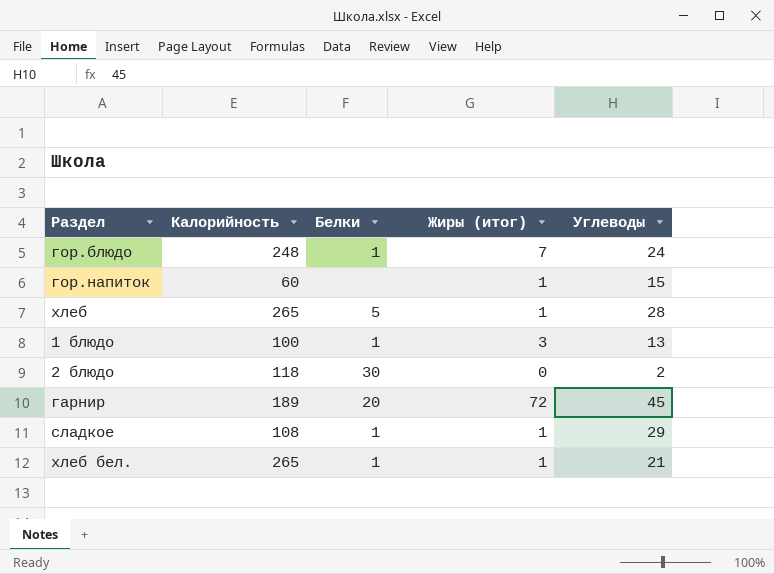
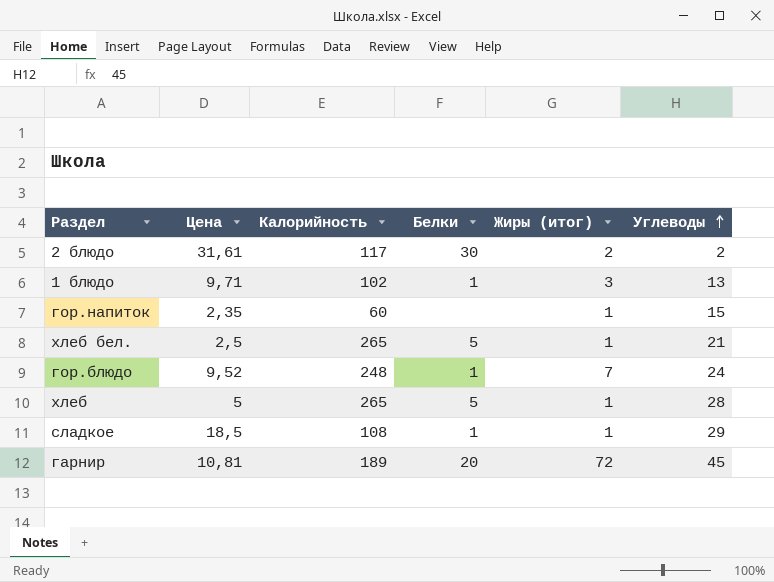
row order: none -> Углеводы ascending
column Цена | position: none -> 2
2 блюдо | Калорийность: 118 -> 117
2 блюдо | Жиры (итог): 0 -> 2
1 блюдо | Калорийность: 100 -> 102
хлеб бел. | Белки: 1 -> 5

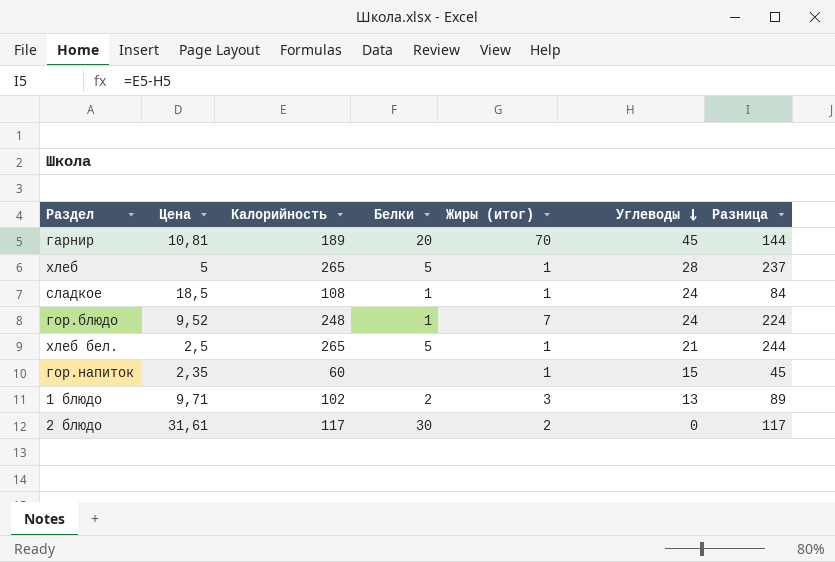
row order: Углеводы ascending -> Углеводы descending
column Разница | formula: none -> [Калорийность] - [Углеводы]
гарнир | Жиры (итог): 72 -> 70
сладкое | Углеводы: 29 -> 24
1 блюдо | Белки: 1 -> 2
2 блюдо | Углеводы: 2 -> 0

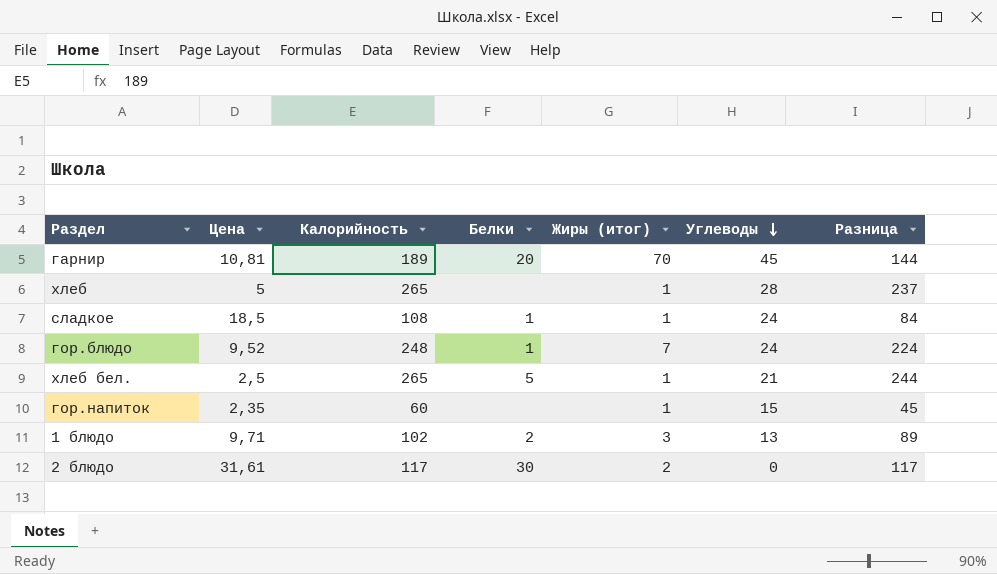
хлеб | Белки: 5 -> none

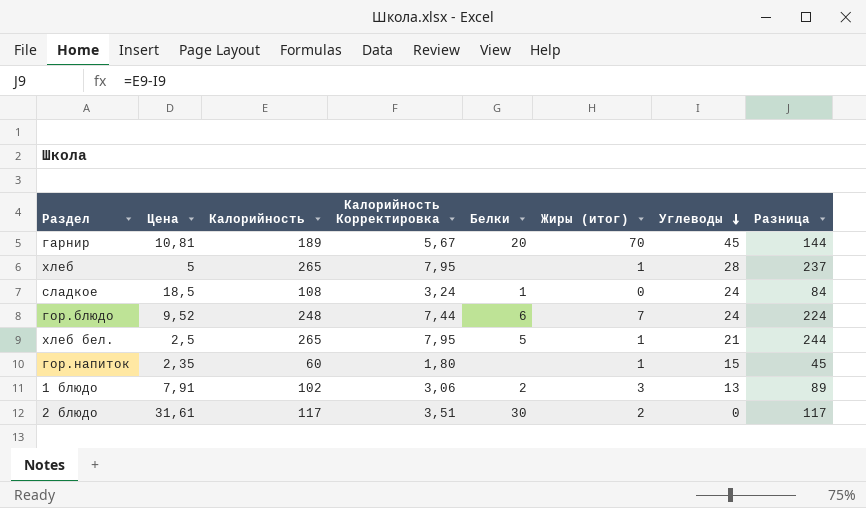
column Калорийность Корректировка | formula: none -> [Калорийность] * 0,03
сладкое | Жиры (итог): 1 -> 0
гор.блюдо | Белки: 1 -> 6
1 блюдо | Цена: 9,71 -> 7,91

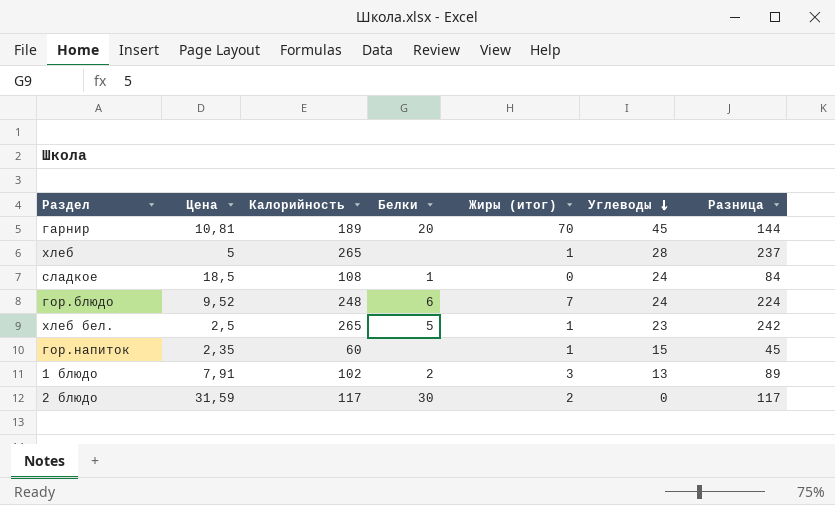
column Калорийность Корректировка | formula: [Калорийность] * 0,03 -> none
хлеб бел. | Углеводы: 21 -> 23
хлеб бел. | Разница: 244 -> 242
2 блюдо | Цена: 31,61 -> 31,59

